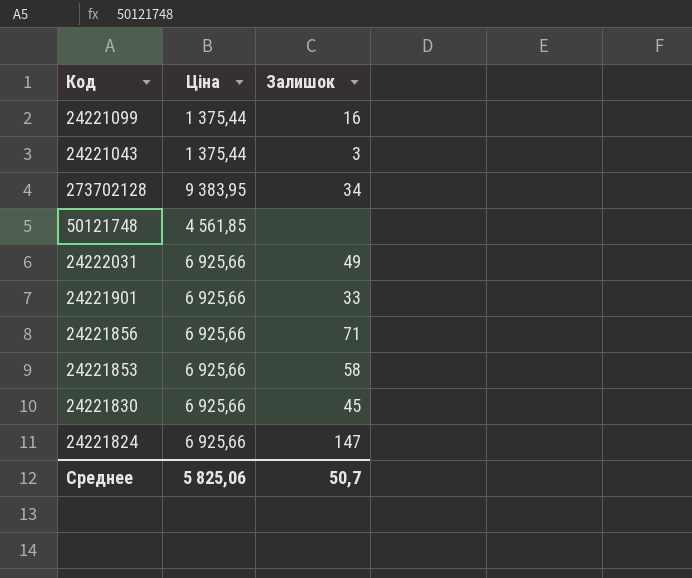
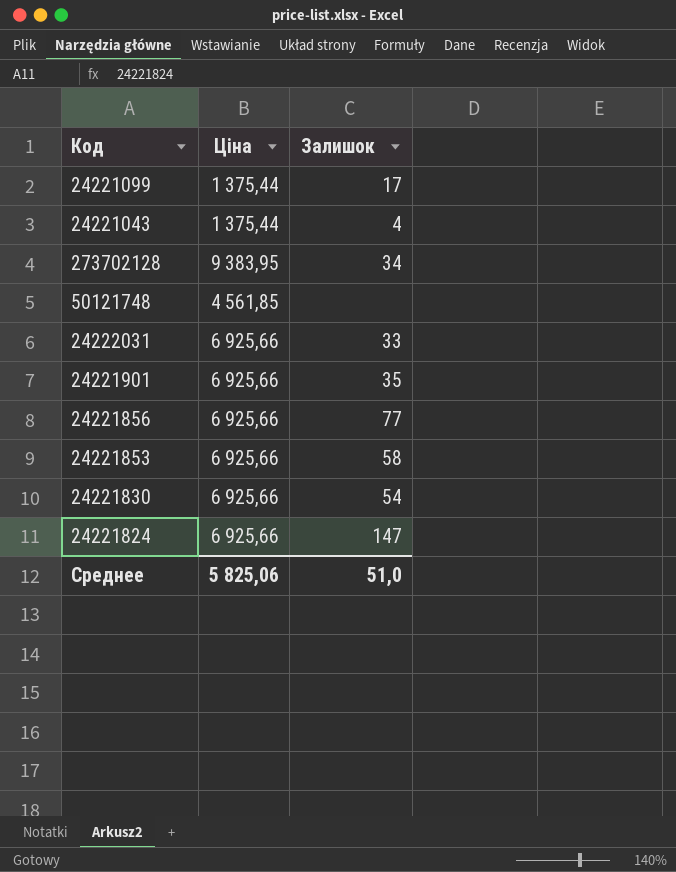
24221099 | Залишок: 16 -> 17
24221043 | Залишок: 3 -> 4
24222031 | Залишок: 49 -> 33
24221901 | Залишок: 33 -> 35
24221856 | Залишок: 71 -> 77
24221830 | Залишок: 45 -> 54
Среднее | Залишок: 50,7 -> 51,0

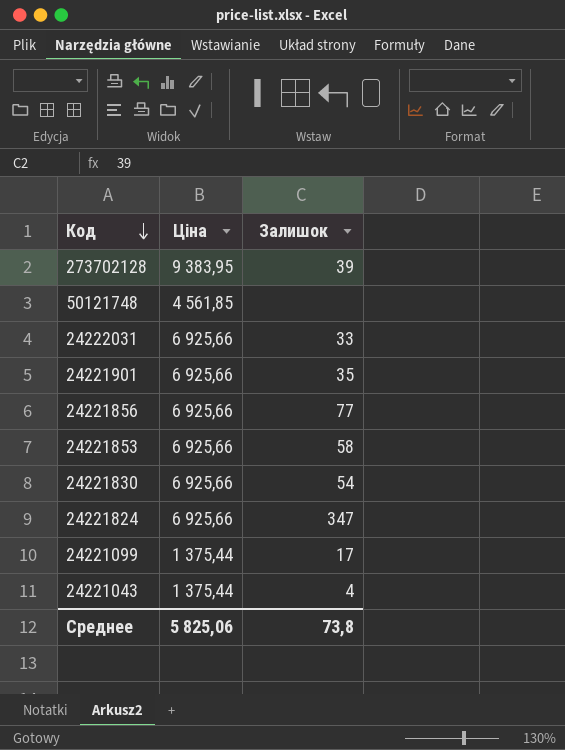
row order: none -> Код descending
273702128 | Залишок: 34 -> 39
24221824 | Залишок: 147 -> 347
Среднее | Залишок: 51,0 -> 73,8

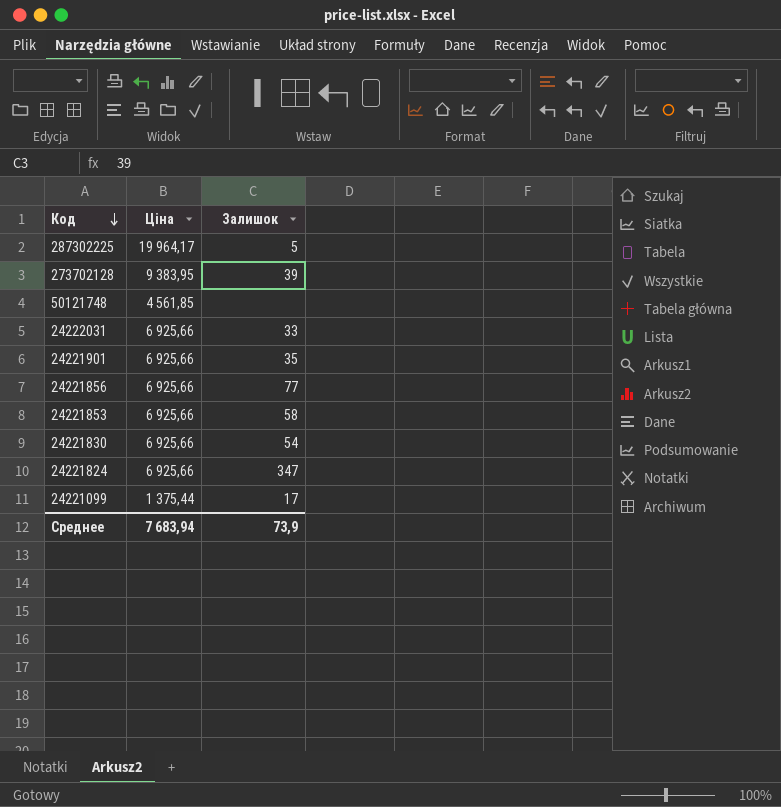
row 24221043: 1 375,44 | 4 -> none
row 287302225: none -> 19 964,17 | 5
Среднее | Ціна: 5 825,06 -> 7 683,94
Среднее | Залишок: 73,8 -> 73,9

